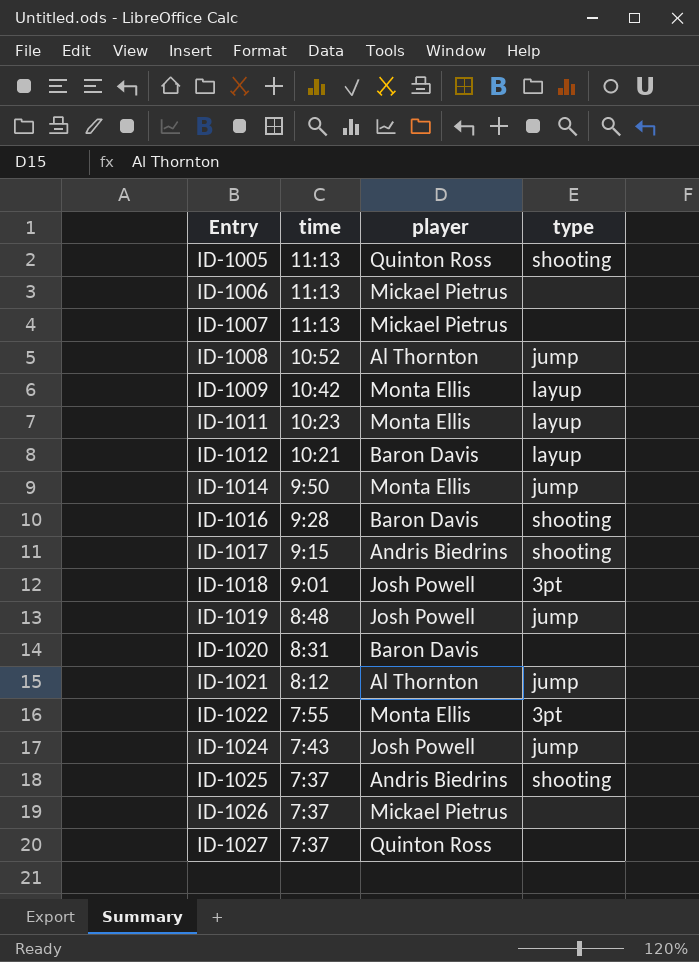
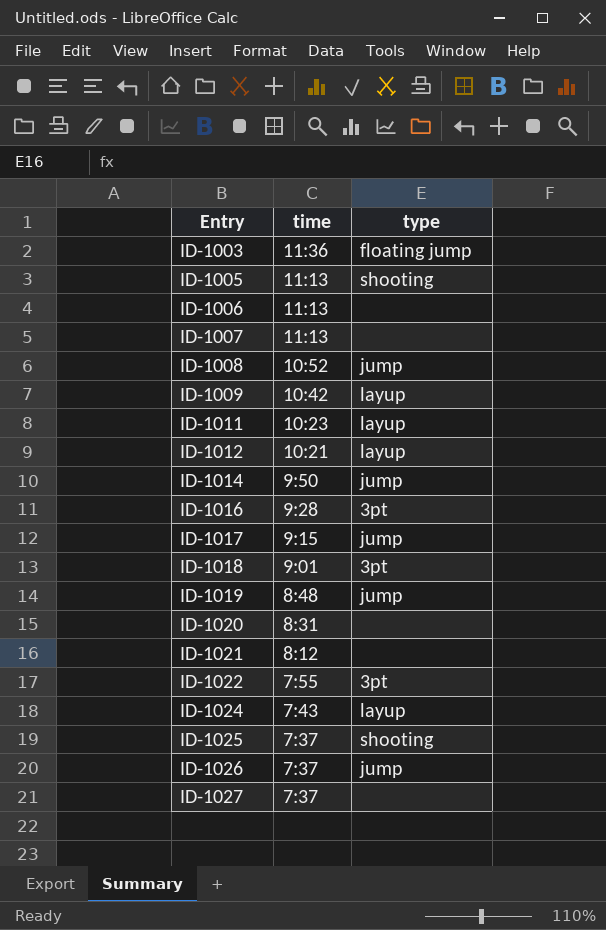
column player | position: 3 -> none
row ID-1003: none -> 11:36 | floating jump
ID-1016 | type: shooting -> 3pt
ID-1017 | type: shooting -> jump
ID-1021 | type: jump -> none
ID-1024 | type: jump -> layup
ID-1026 | type: none -> jump

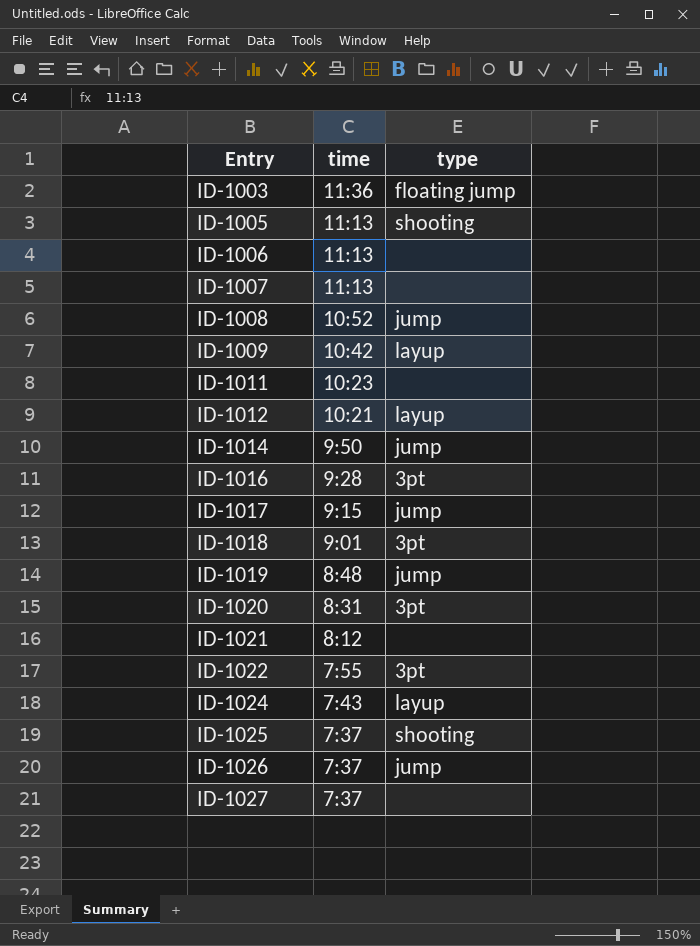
ID-1011 | type: layup -> none
ID-1020 | type: none -> 3pt

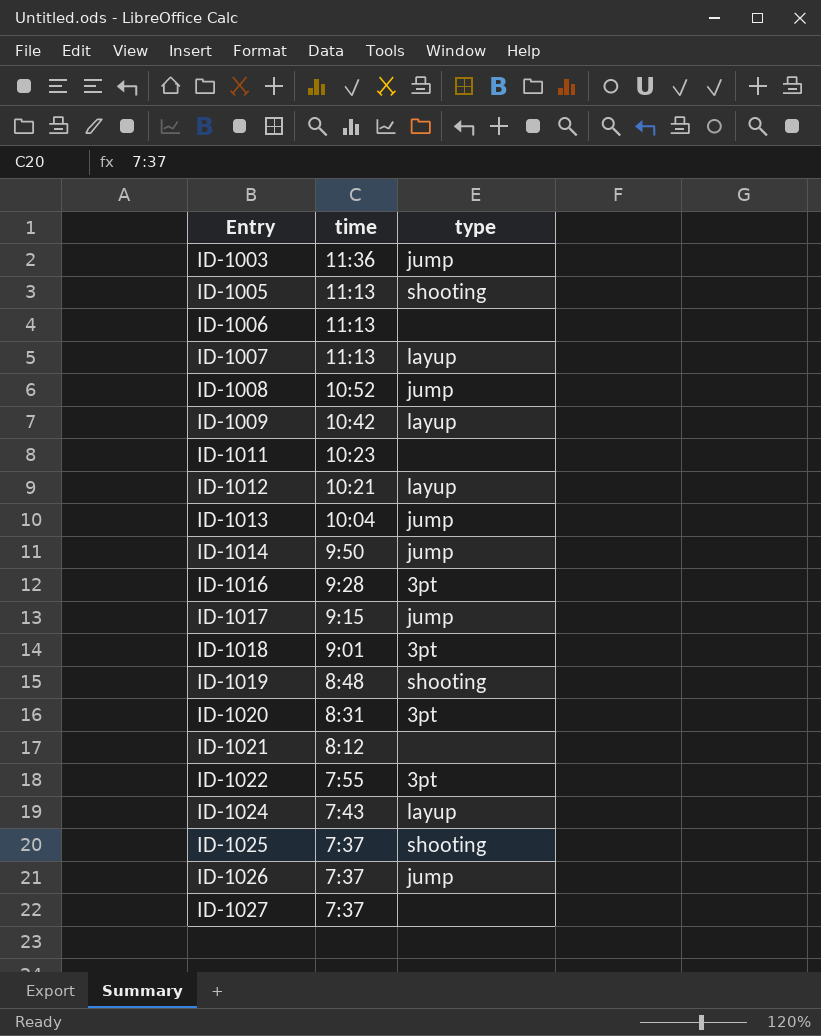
ID-1003 | type: floating jump -> jump
ID-1007 | type: none -> layup
row ID-1013: none -> 10:04 | jump
ID-1019 | type: jump -> shooting

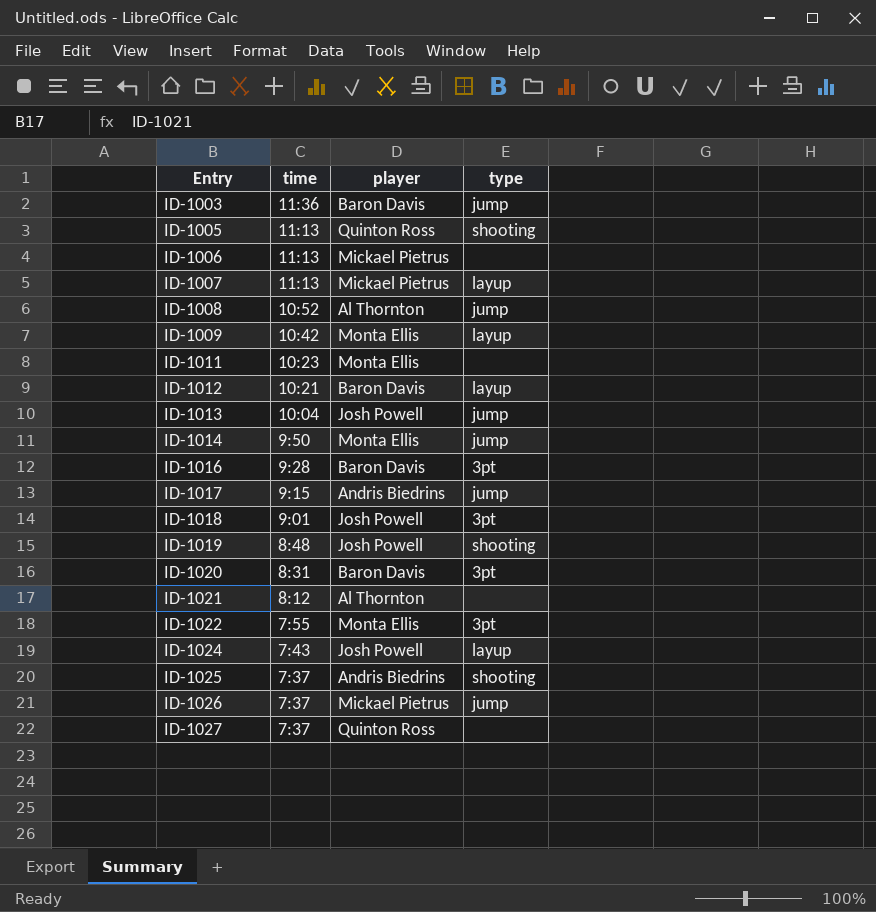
column player | position: none -> 3

